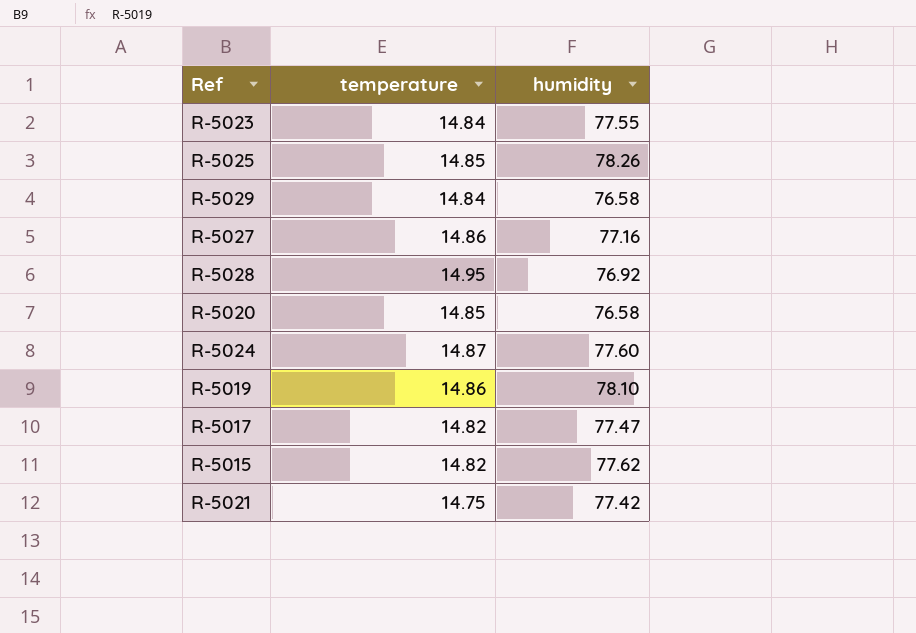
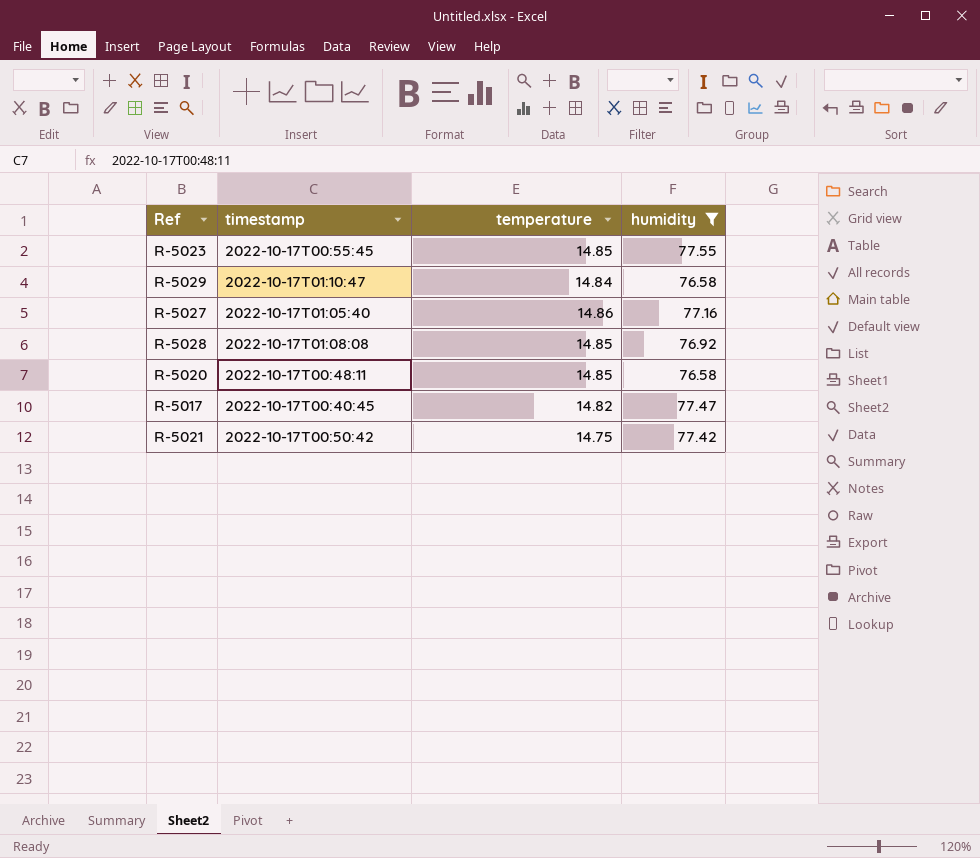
filter: none -> humidity <= 77.55
column timestamp | position: none -> 2
R-5023 | temperature: 14.84 -> 14.85
R-5028 | temperature: 14.95 -> 14.85

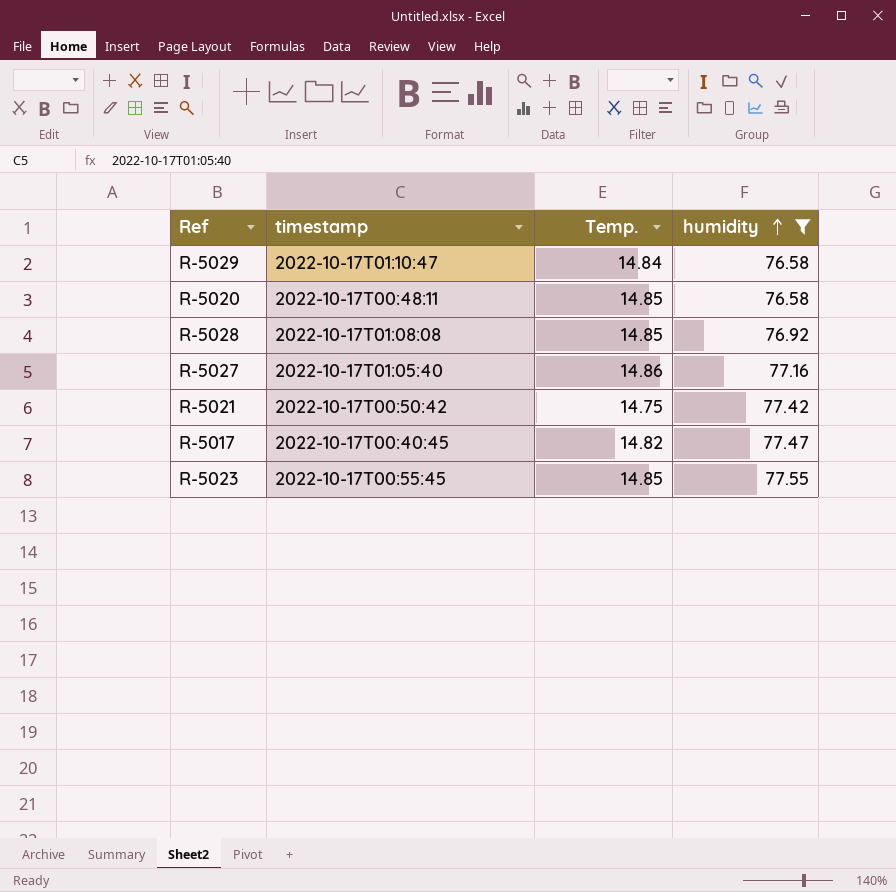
row order: none -> humidity ascending
column name: temperature -> Temp.

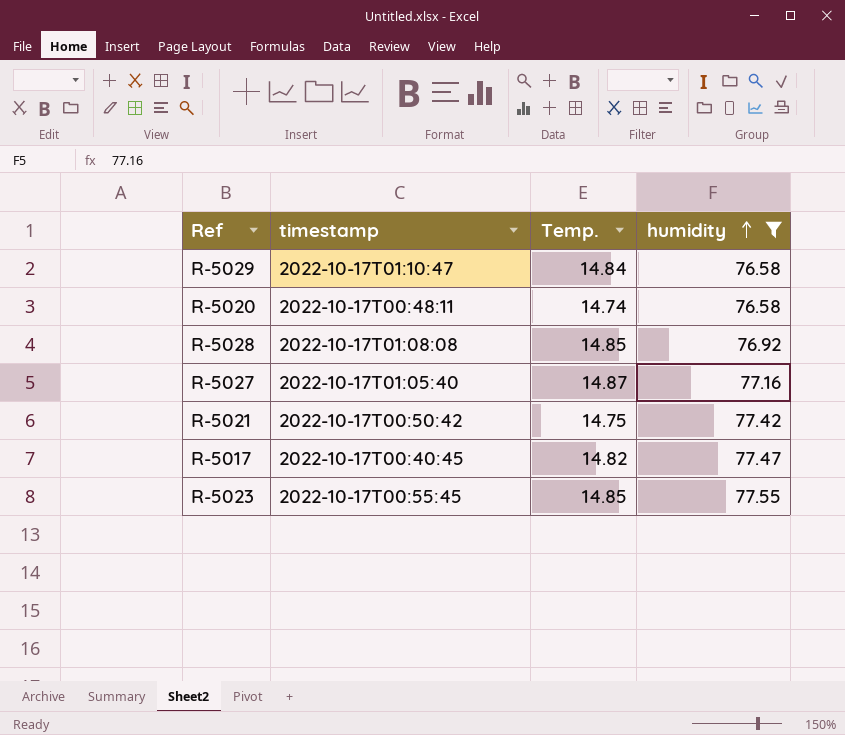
R-5020 | Temp.: 14.85 -> 14.74
R-5027 | Temp.: 14.86 -> 14.87

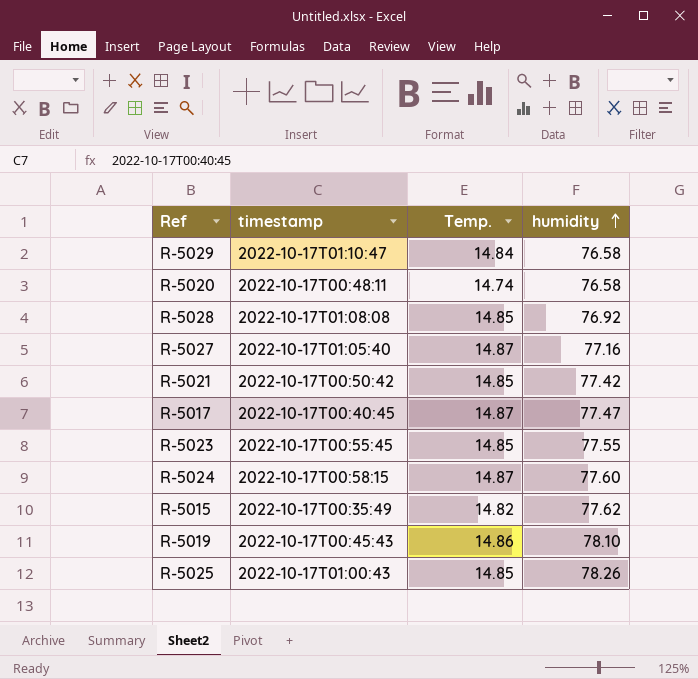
filter: humidity <= 77.55 -> none
R-5021 | Temp.: 14.75 -> 14.85
R-5017 | Temp.: 14.82 -> 14.87

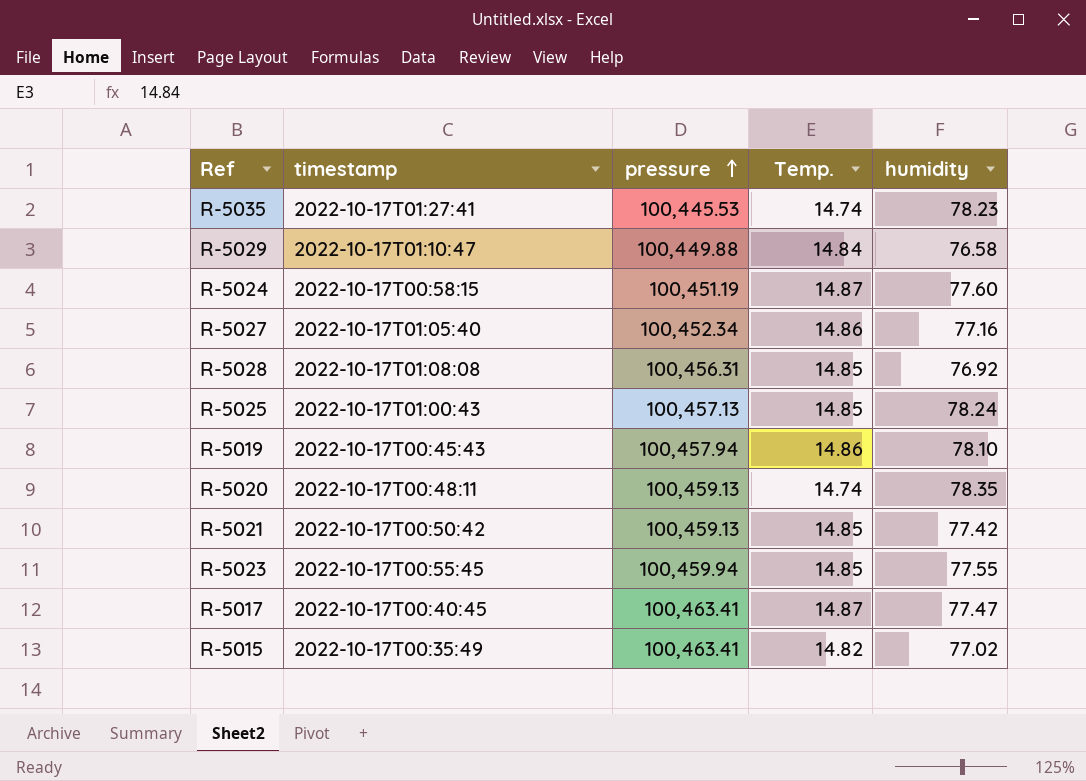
row order: humidity ascending -> pressure ascending
column pressure | position: none -> 3
row R-5035: none -> 2022-10-17T01:27:41 | 100,445.53 | 14.74 | 78.23
R-5027 | Temp.: 14.87 -> 14.86
R-5025 | humidity: 78.26 -> 78.24
R-5020 | humidity: 76.58 -> 78.35
R-5015 | humidity: 77.62 -> 77.02

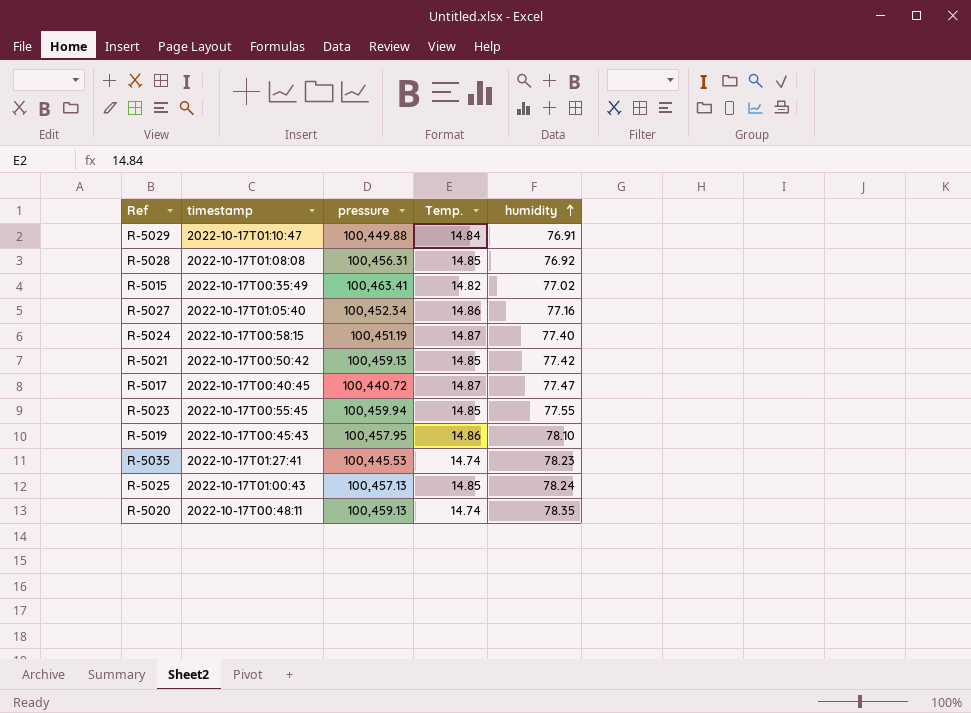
row order: pressure ascending -> humidity ascending
R-5029 | humidity: 76.58 -> 76.91
R-5024 | humidity: 77.60 -> 77.40
R-5017 | pressure: 100,463.41 -> 100,440.72
R-5019 | pressure: 100,457.94 -> 100,457.95

